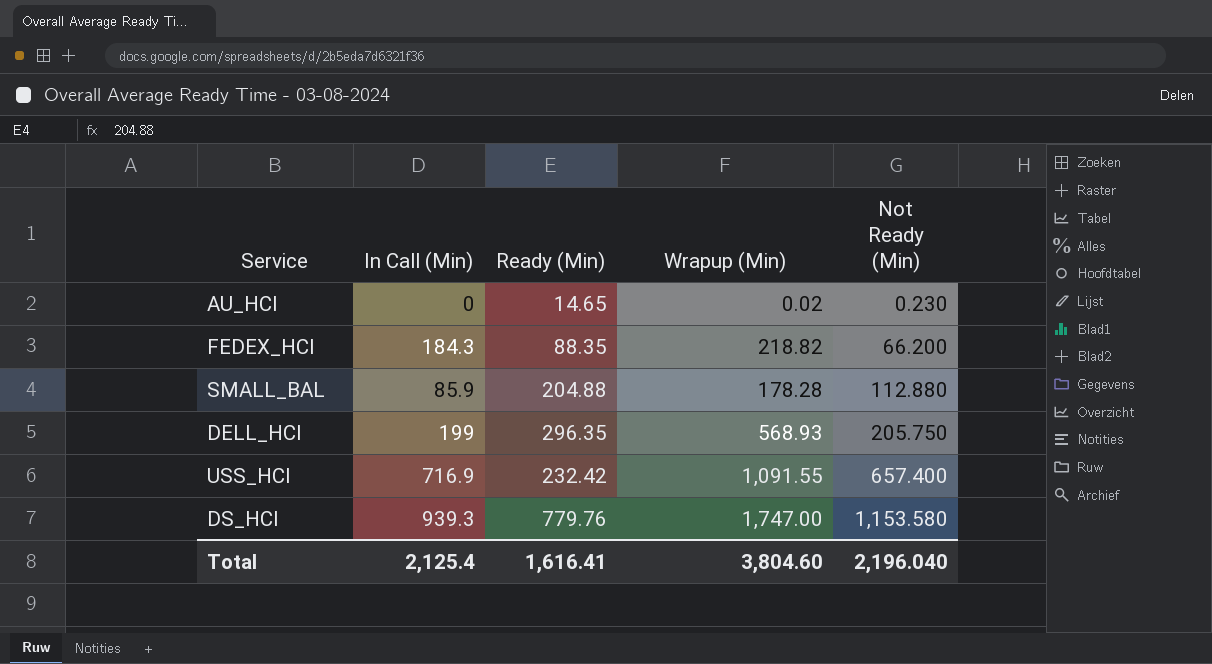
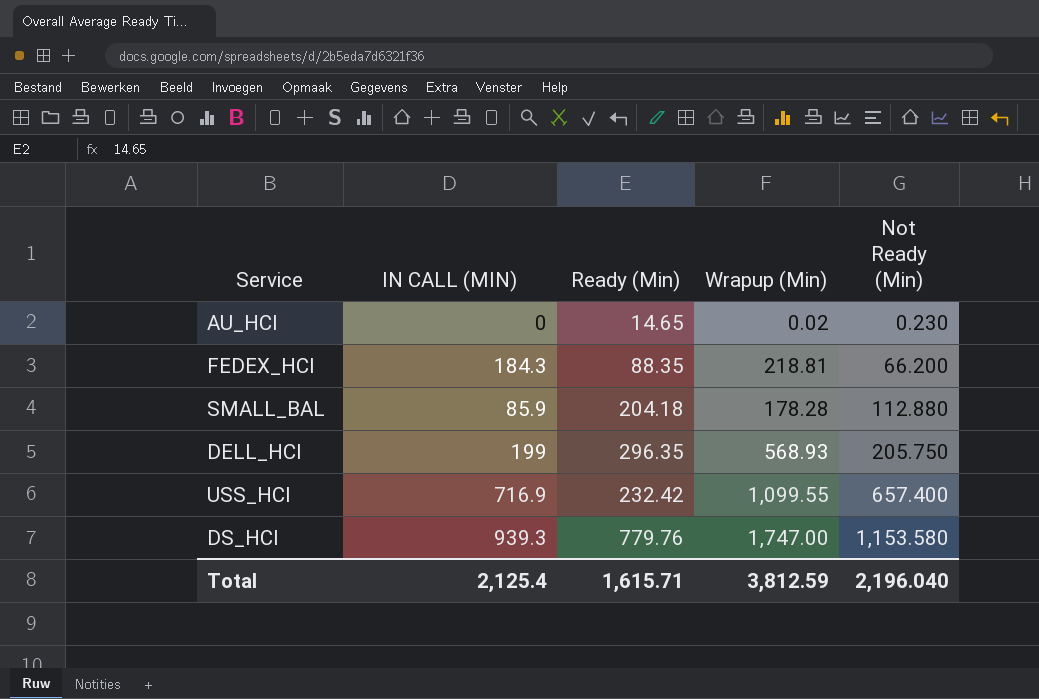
column name: In Call (Min) -> IN CALL (MIN)
FEDEX_HCI | Wrapup (Min): 218.82 -> 218.81
SMALL_BAL | Ready (Min): 204.88 -> 204.18
USS_HCI | Wrapup (Min): 1,091.55 -> 1,099.55
Total | Ready (Min): 1,616.41 -> 1,615.71
Total | Wrapup (Min): 3,804.60 -> 3,812.59

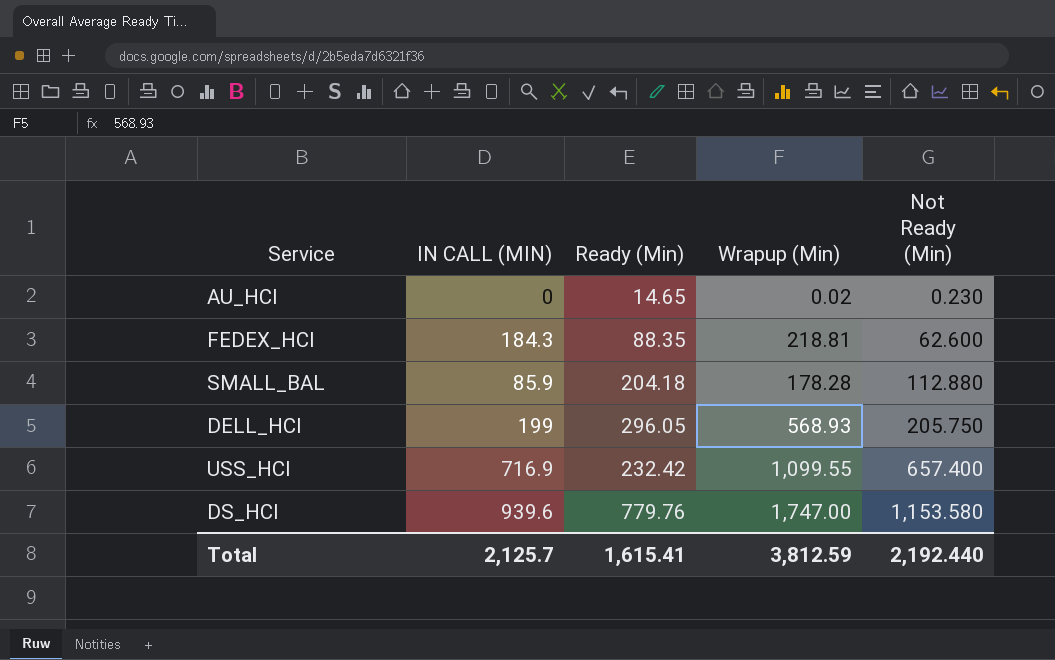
FEDEX_HCI | Not Ready (Min): 66.200 -> 62.600
DELL_HCI | Ready (Min): 296.35 -> 296.05
DS_HCI | IN CALL (MIN): 939.3 -> 939.6
Total | IN CALL (MIN): 2,125.4 -> 2,125.7
Total | Ready (Min): 1,615.71 -> 1,615.41
Total | Not Ready (Min): 2,196.040 -> 2,192.440

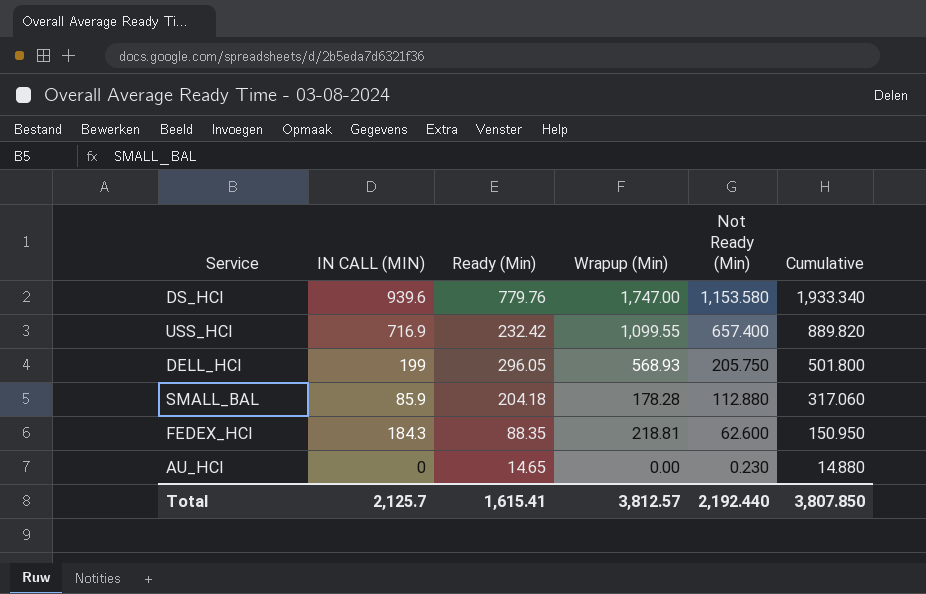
row order: Not Ready (Min) ascending -> Not Ready (Min) descending
column Cumulative | formula: none -> [Ready (Min)] + [Not Ready (Min)]
AU_HCI | Wrapup (Min): 0.02 -> 0.00
Total | Wrapup (Min): 3,812.59 -> 3,812.57

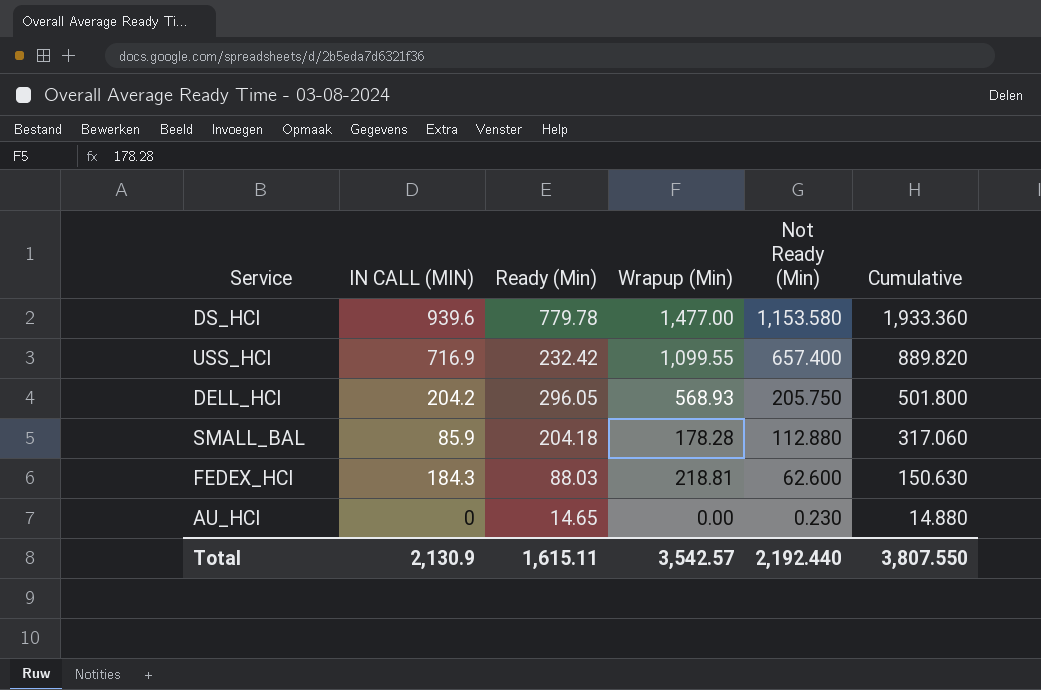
DS_HCI | Ready (Min): 779.76 -> 779.78
DS_HCI | Wrapup (Min): 1,747.00 -> 1,477.00
DS_HCI | Cumulative: 1,933.340 -> 1,933.360
DELL_HCI | IN CALL (MIN): 199 -> 204.2
FEDEX_HCI | Ready (Min): 88.35 -> 88.03
FEDEX_HCI | Cumulative: 150.950 -> 150.630
Total | IN CALL (MIN): 2,125.7 -> 2,130.9
Total | Ready (Min): 1,615.41 -> 1,615.11
Total | Wrapup (Min): 3,812.57 -> 3,542.57
Total | Cumulative: 3,807.850 -> 3,807.550

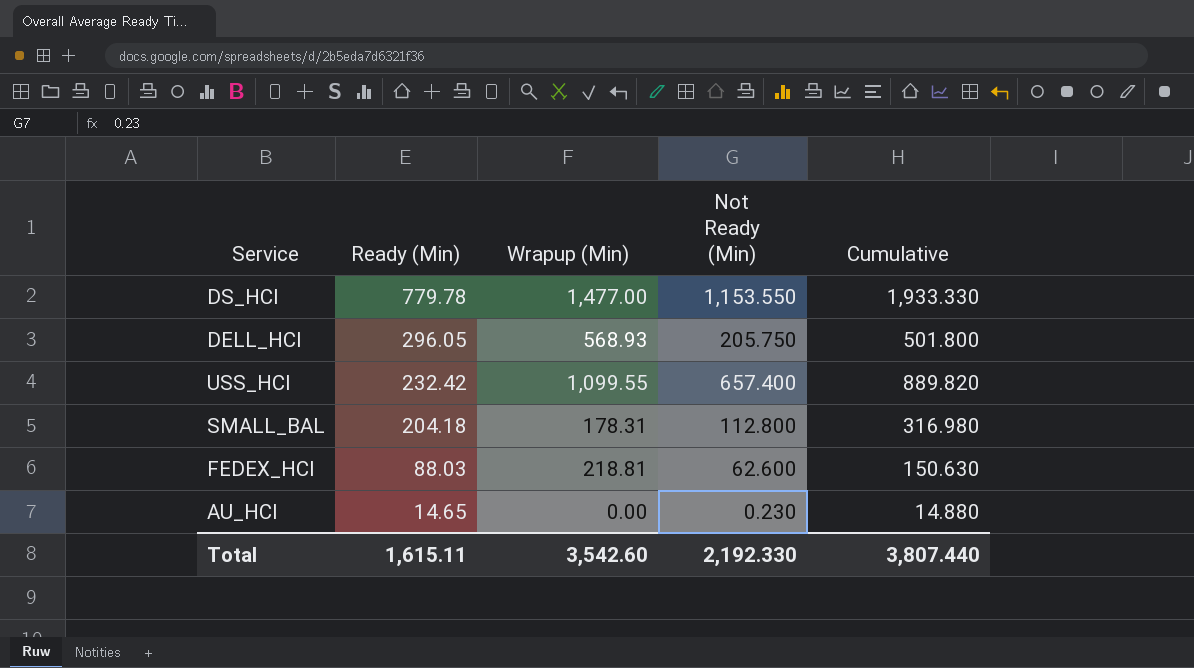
row order: Not Ready (Min) descending -> Ready (Min) descending
column IN CALL (MIN) | position: 2 -> none
DS_HCI | Not Ready (Min): 1,153.580 -> 1,153.550
DS_HCI | Cumulative: 1,933.360 -> 1,933.330
SMALL_BAL | Wrapup (Min): 178.28 -> 178.31
SMALL_BAL | Not Ready (Min): 112.880 -> 112.800
SMALL_BAL | Cumulative: 317.060 -> 316.980
Total | Wrapup (Min): 3,542.57 -> 3,542.60
Total | Not Ready (Min): 2,192.440 -> 2,192.330
Total | Cumulative: 3,807.550 -> 3,807.440

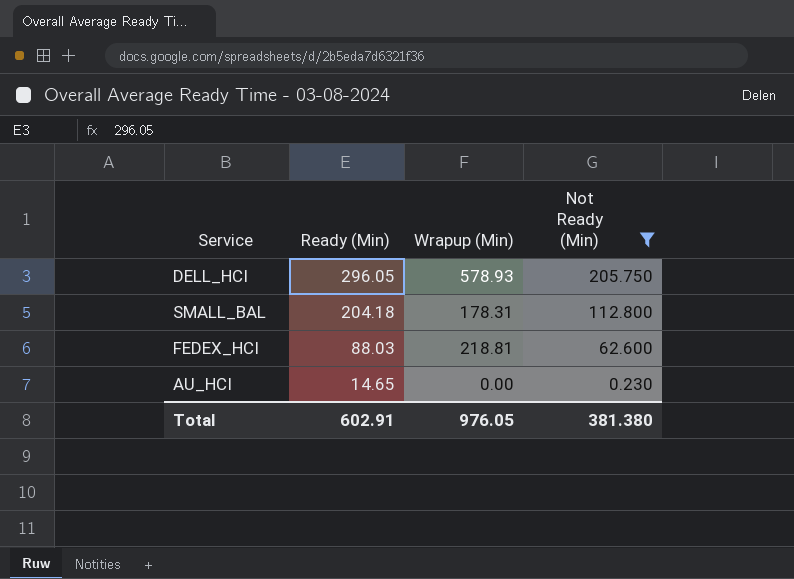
filter: none -> Not Ready (Min) <= 205.750
column Cumulative | formula: [Ready (Min)] + [Not Ready (Min)] -> none
DELL_HCI | Wrapup (Min): 568.93 -> 578.93
Total | Ready (Min): 1,615.11 -> 602.91
Total | Wrapup (Min): 3,542.60 -> 976.05
Total | Not Ready (Min): 2,192.330 -> 381.380

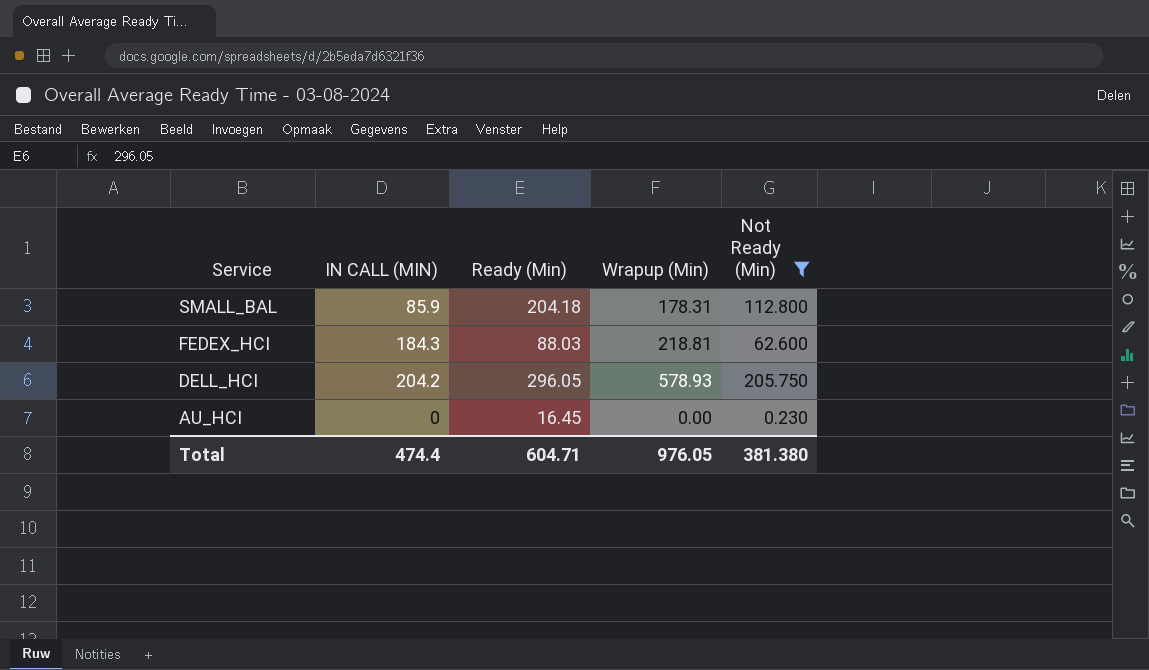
row order: Ready (Min) descending -> Service descending
column IN CALL (MIN) | position: none -> 2
AU_HCI | Ready (Min): 14.65 -> 16.45
Total | Ready (Min): 602.91 -> 604.71

